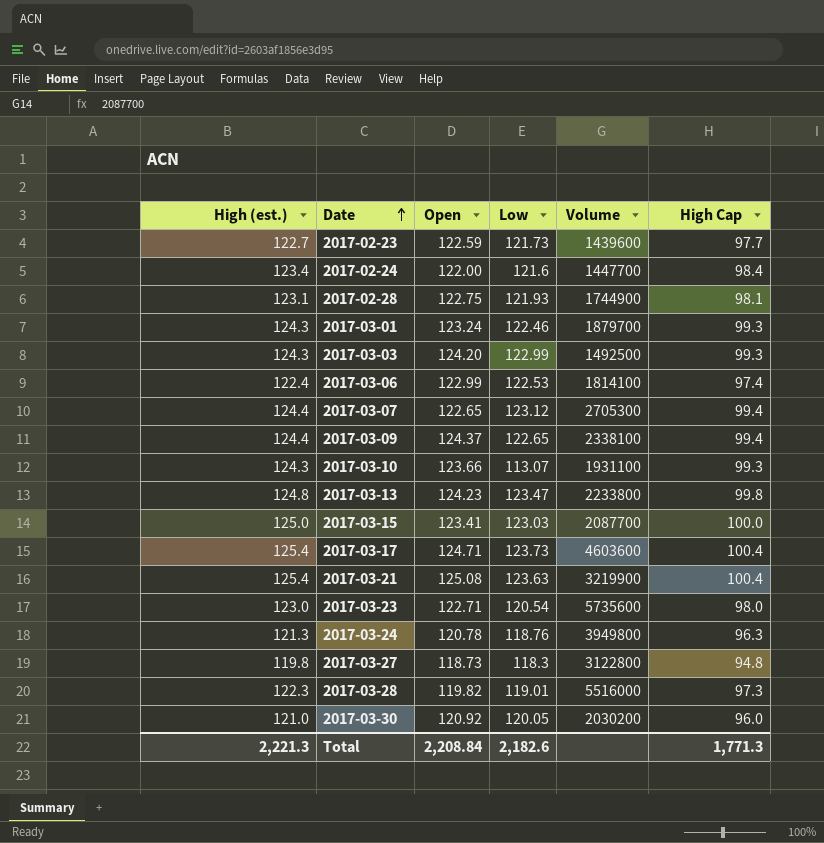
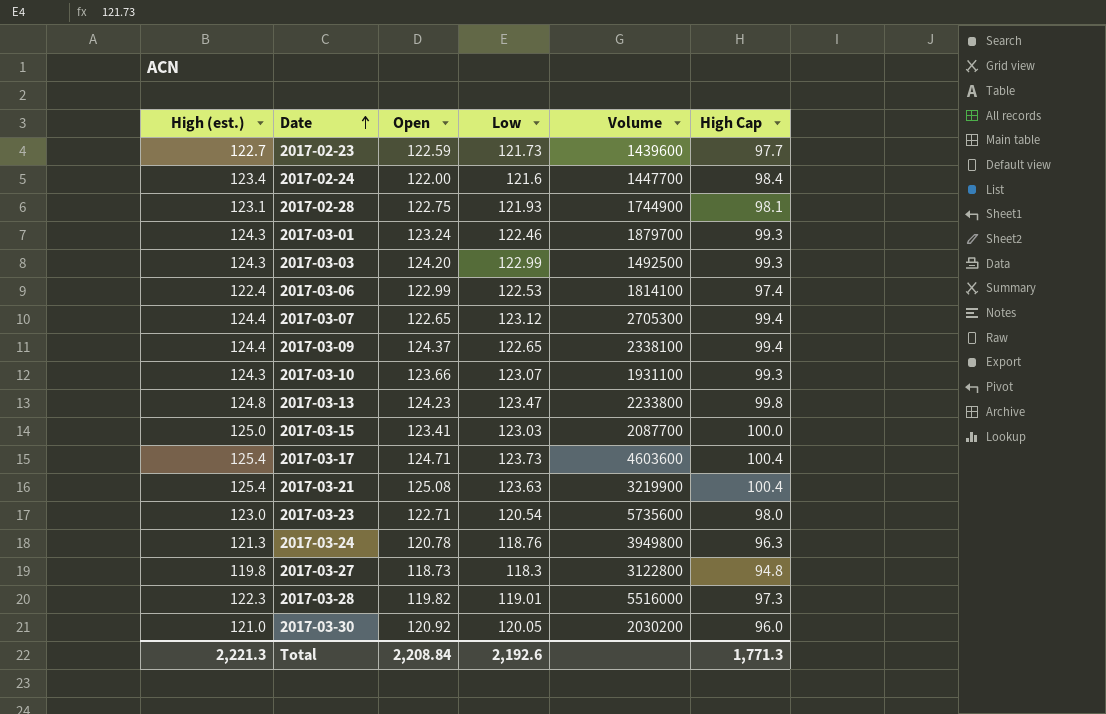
2017-03-10 | Low: 113.07 -> 123.07
Total | Low: 2,182.6 -> 2,192.6

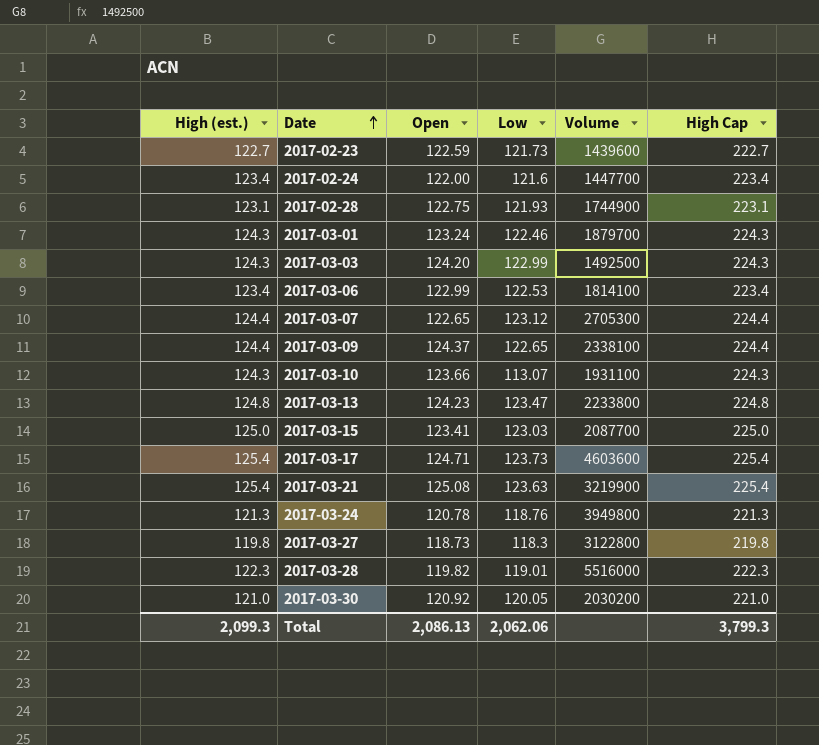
column High Cap | formula: [High (est.)] - 25 -> [High (est.)] + 100
row 2017-03-23: 123.0 | 122.71 | 120.54 | 5735600 | 98.0 -> none
2017-03-06 | High (est.): 122.4 -> 123.4
2017-03-10 | Low: 123.07 -> 113.07
Total | High (est.): 2,221.3 -> 2,099.3
Total | Open: 2,208.84 -> 2,086.13
Total | Low: 2,192.6 -> 2,062.06
Total | High Cap: 1,771.3 -> 3,799.3

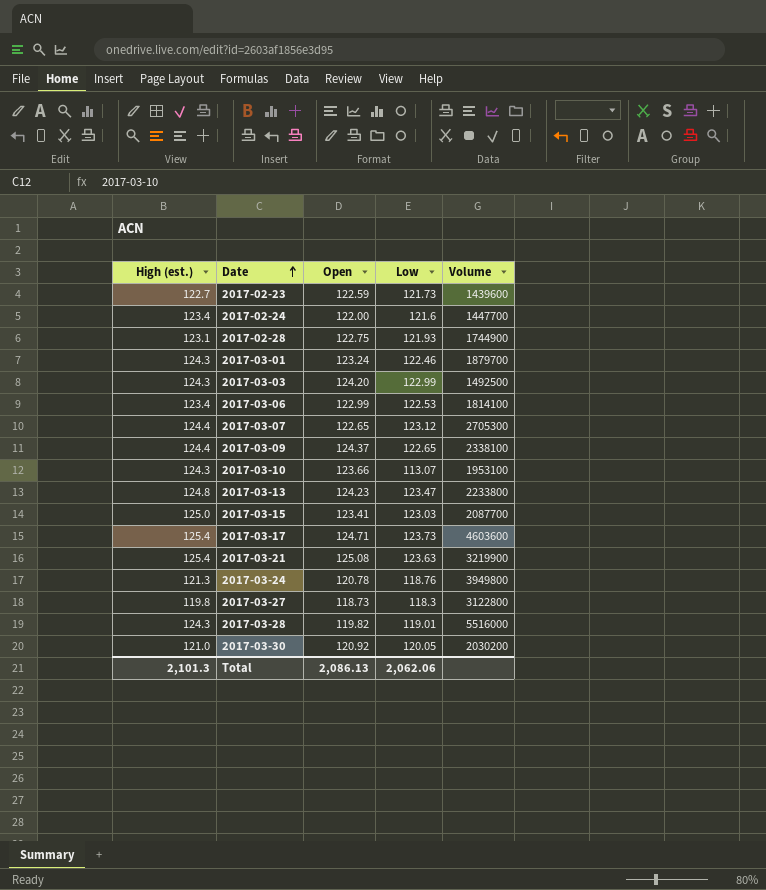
column High Cap | formula: [High (est.)] + 100 -> none
2017-03-10 | Volume: 1931100 -> 1953100
2017-03-28 | High (est.): 122.3 -> 124.3
Total | High (est.): 2,099.3 -> 2,101.3

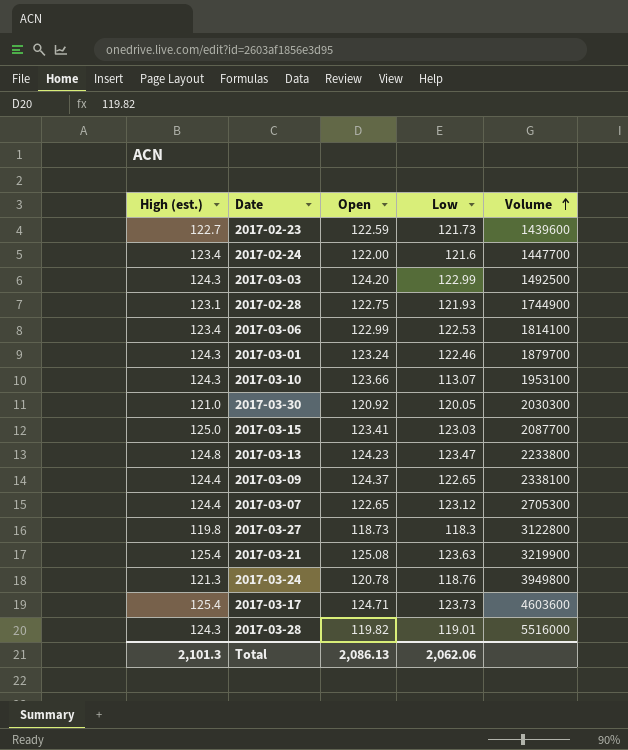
row order: Date ascending -> Volume ascending
2017-03-30 | Volume: 2030200 -> 2030300

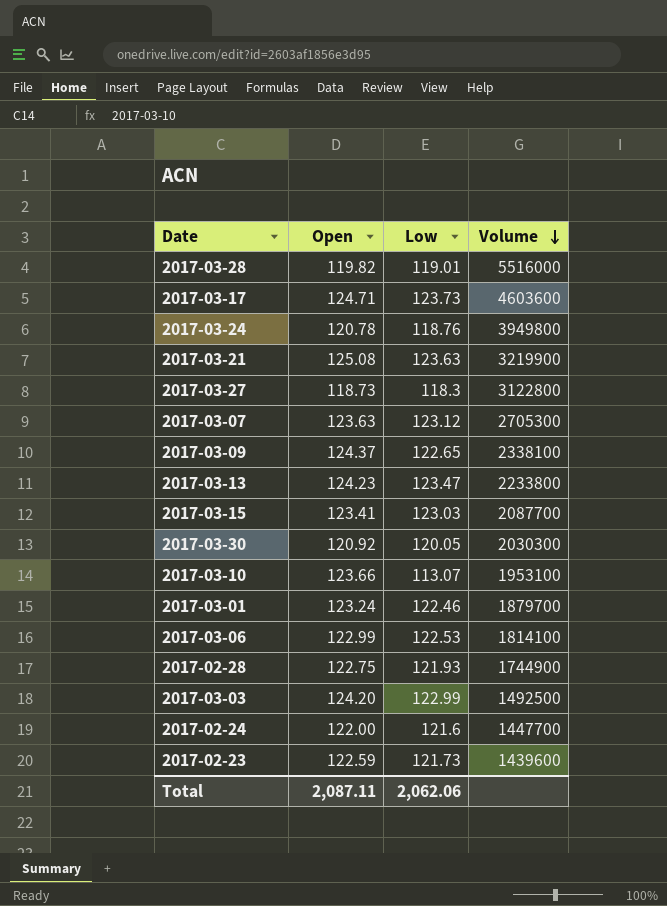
row order: Volume ascending -> Volume descending
column High (est.) | position: 1 -> none
2017-03-07 | Open: 122.65 -> 123.63
Total | Open: 2,086.13 -> 2,087.11

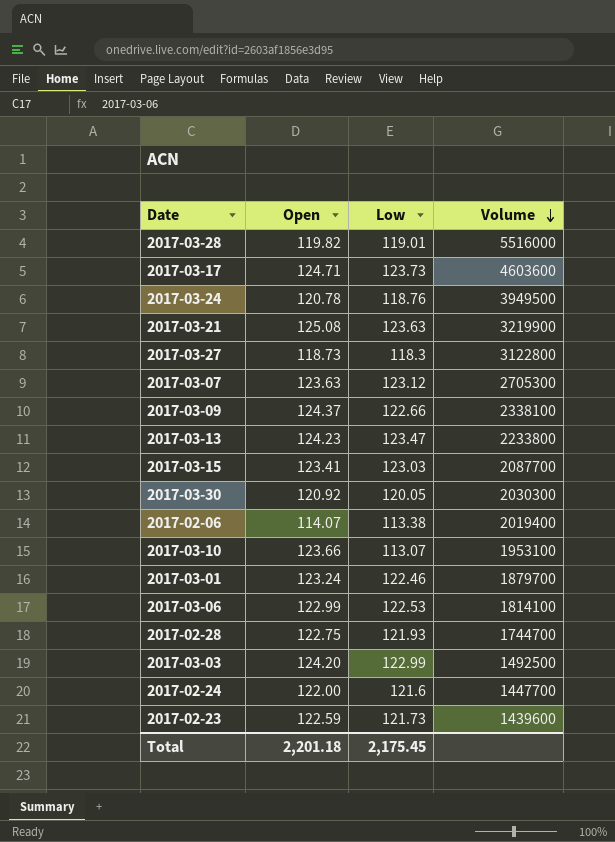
2017-03-24 | Volume: 3949800 -> 3949500
2017-03-09 | Low: 122.65 -> 122.66
row 2017-02-06: none -> 114.07 | 113.38 | 2019400
2017-02-28 | Volume: 1744900 -> 1744700
Total | Open: 2,087.11 -> 2,201.18
Total | Low: 2,062.06 -> 2,175.45

